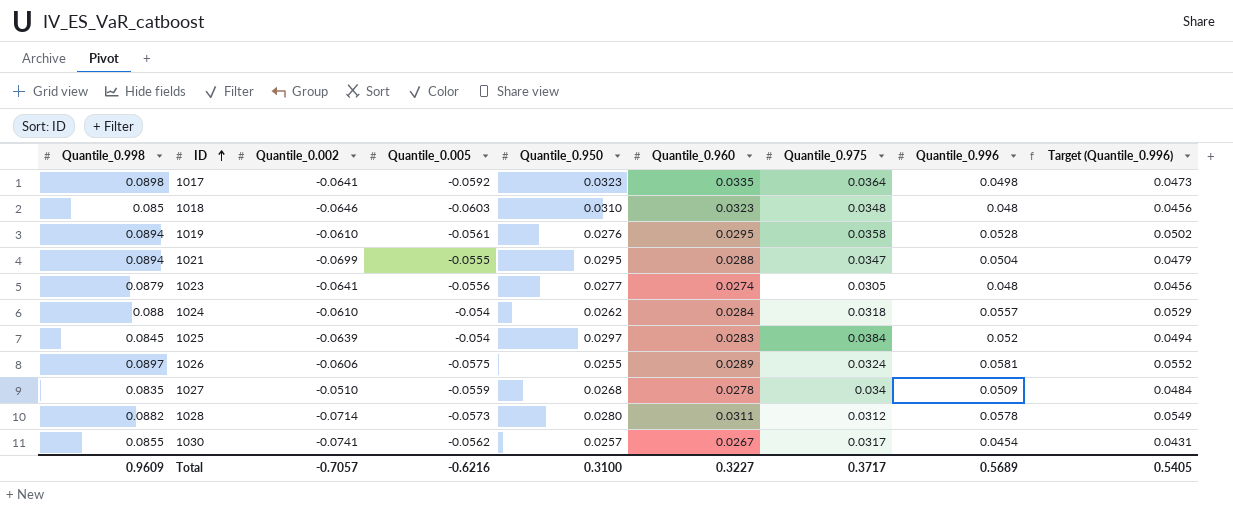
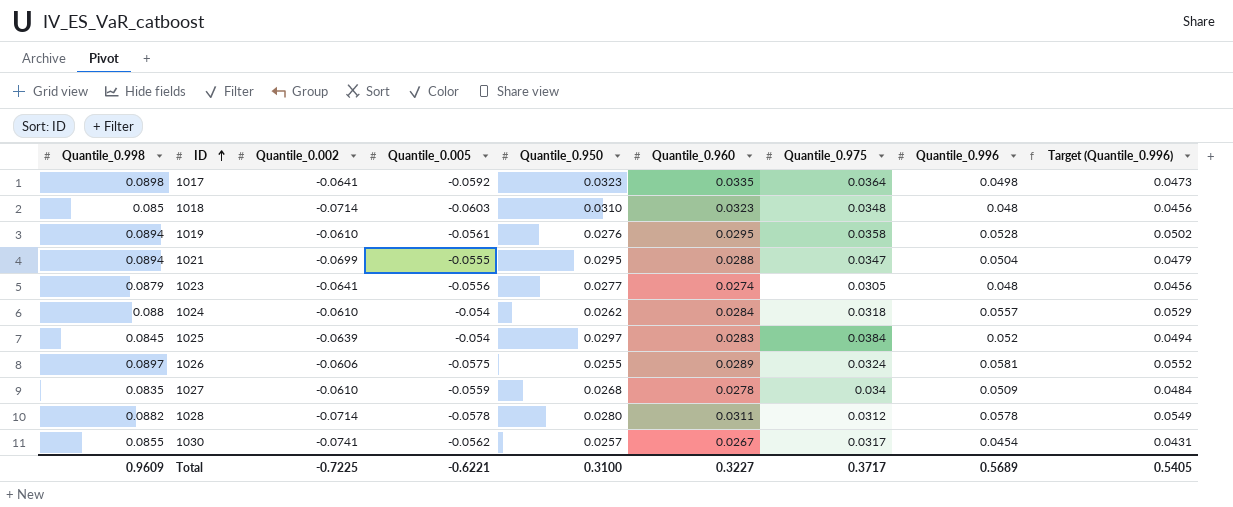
1018 | Quantile_0.002: -0.0646 -> -0.0714
1027 | Quantile_0.002: -0.0510 -> -0.0610
1028 | Quantile_0.005: -0.0573 -> -0.0578
Total | Quantile_0.002: -0.7057 -> -0.7225
Total | Quantile_0.005: -0.6216 -> -0.6221

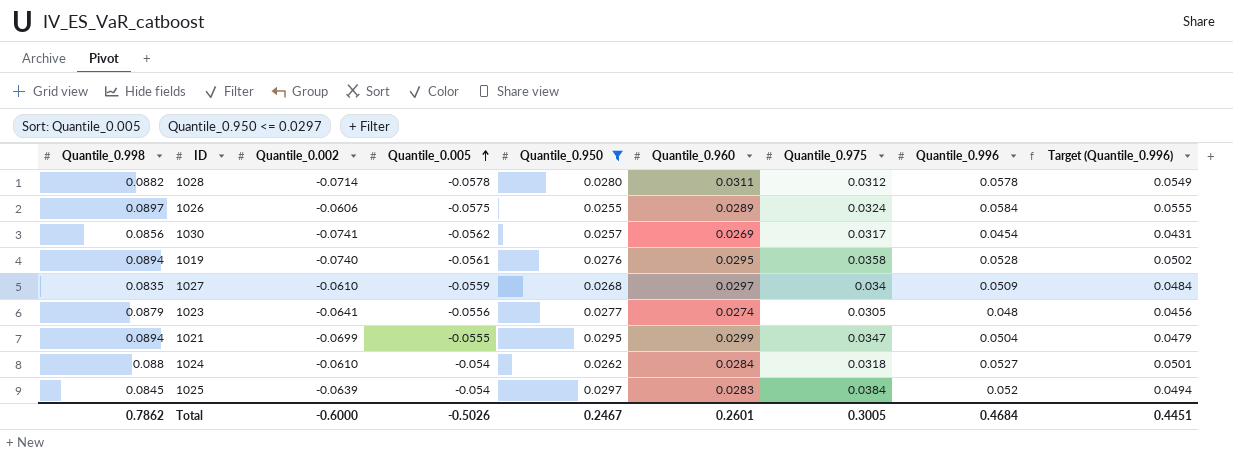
filter: none -> Quantile_0.950 <= 0.0297
row order: ID ascending -> Quantile_0.005 ascending
1026 | Quantile_0.996: 0.0581 -> 0.0584
1026 | Target (Quantile_0.996): 0.0552 -> 0.0555
1030 | Quantile_0.998: 0.0855 -> 0.0856
1030 | Quantile_0.960: 0.0267 -> 0.0269
1019 | Quantile_0.002: -0.0610 -> -0.0740
1027 | Quantile_0.960: 0.0278 -> 0.0297
1021 | Quantile_0.960: 0.0288 -> 0.0299
1024 | Quantile_0.996: 0.0557 -> 0.0527
1024 | Target (Quantile_0.996): 0.0529 -> 0.0501
Total | Quantile_0.998: 0.9609 -> 0.7862
Total | Quantile_0.002: -0.7225 -> -0.6000
Total | Quantile_0.005: -0.6221 -> -0.5026
Total | Quantile_0.950: 0.3100 -> 0.2467
Total | Quantile_0.960: 0.3227 -> 0.2601
Total | Quantile_0.975: 0.3717 -> 0.3005
Total | Quantile_0.996: 0.5689 -> 0.4684
Total | Target (Quantile_0.996): 0.5405 -> 0.4451

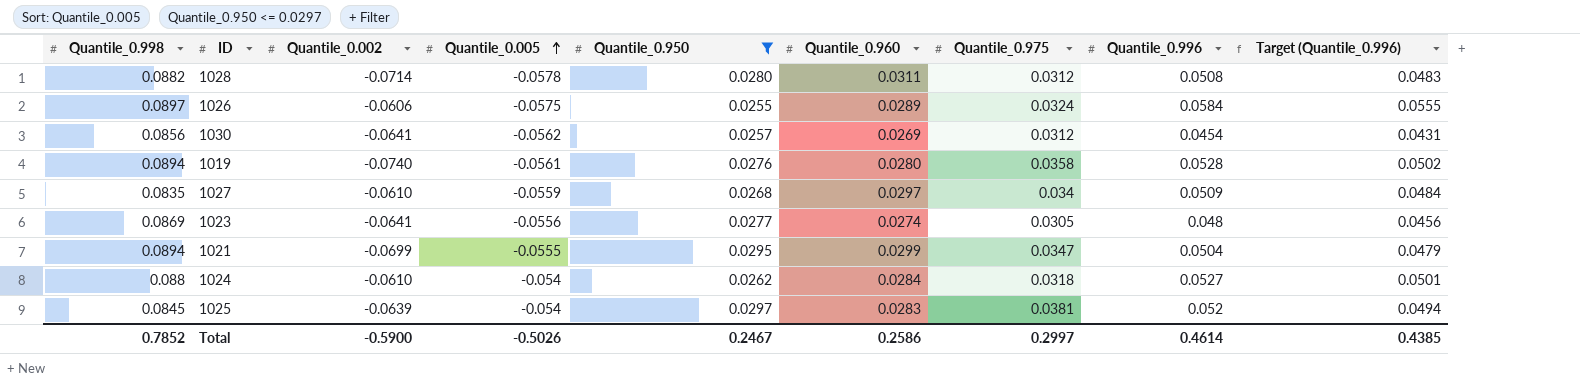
1028 | Quantile_0.996: 0.0578 -> 0.0508
1028 | Target (Quantile_0.996): 0.0549 -> 0.0483
1030 | Quantile_0.002: -0.0741 -> -0.0641
1030 | Quantile_0.975: 0.0317 -> 0.0312
1019 | Quantile_0.960: 0.0295 -> 0.0280
1023 | Quantile_0.998: 0.0879 -> 0.0869
1025 | Quantile_0.975: 0.0384 -> 0.0381
Total | Quantile_0.998: 0.7862 -> 0.7852
Total | Quantile_0.002: -0.6000 -> -0.5900
Total | Quantile_0.960: 0.2601 -> 0.2586
Total | Quantile_0.975: 0.3005 -> 0.2997
Total | Quantile_0.996: 0.4684 -> 0.4614
Total | Target (Quantile_0.996): 0.4451 -> 0.4385

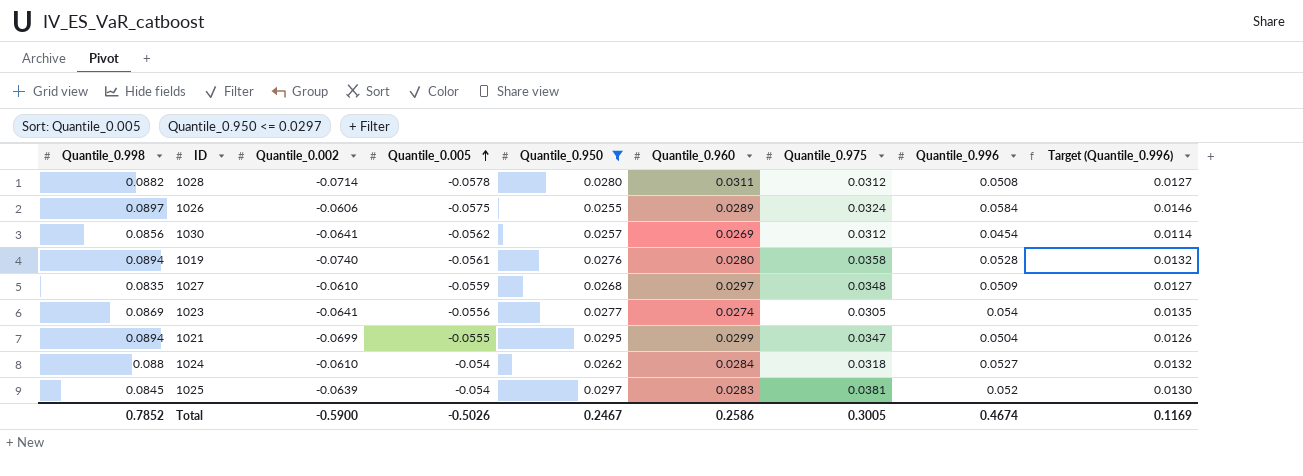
column Target (Quantile_0.996) | formula: [Quantile_0.996] * 0.95 -> [Quantile_0.996] * 0.25
1027 | Quantile_0.975: 0.034 -> 0.0348
1023 | Quantile_0.996: 0.048 -> 0.054
Total | Quantile_0.975: 0.2997 -> 0.3005
Total | Quantile_0.996: 0.4614 -> 0.4674
Total | Target (Quantile_0.996): 0.4385 -> 0.1169

